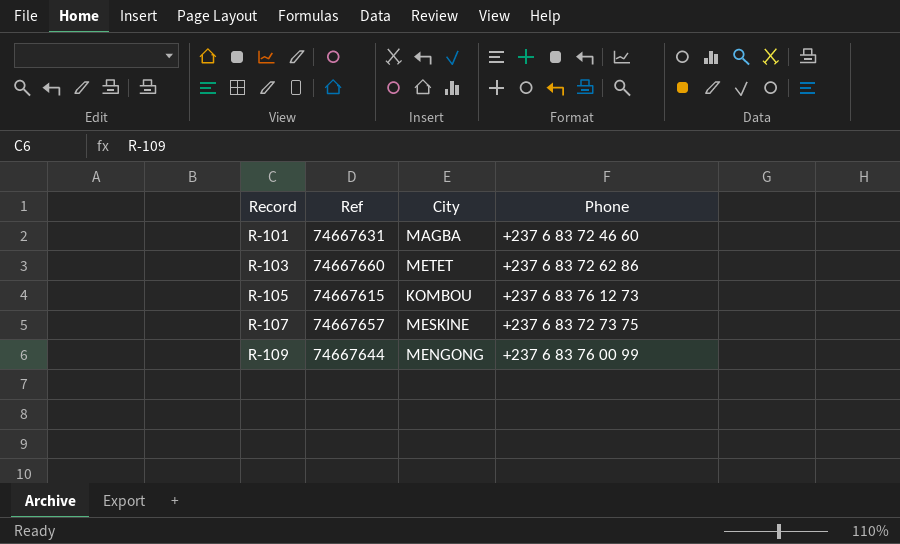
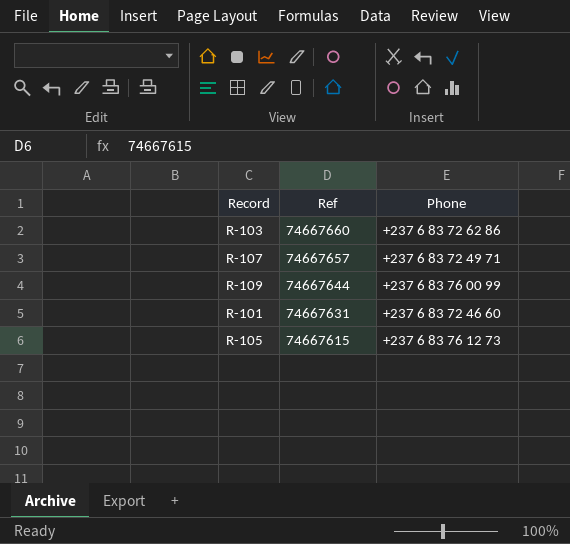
row order: Record ascending -> Ref descending
column City | position: 3 -> none
R-107 | Phone: +237 6 83 72 73 75 -> +237 6 83 72 49 71

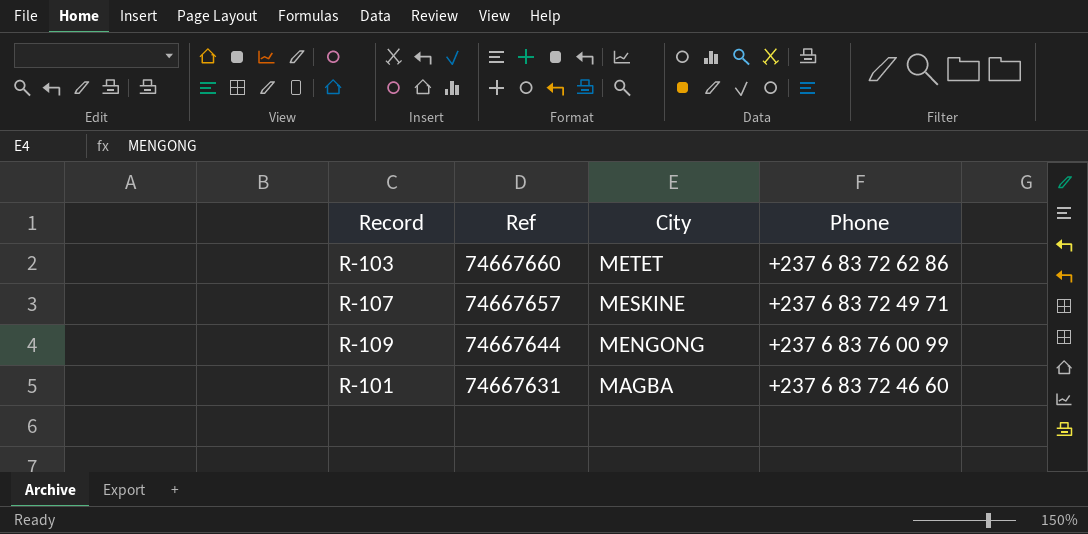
column City | position: none -> 3
row R-105: 74667615 | +237 6 83 76 12 73 -> none

